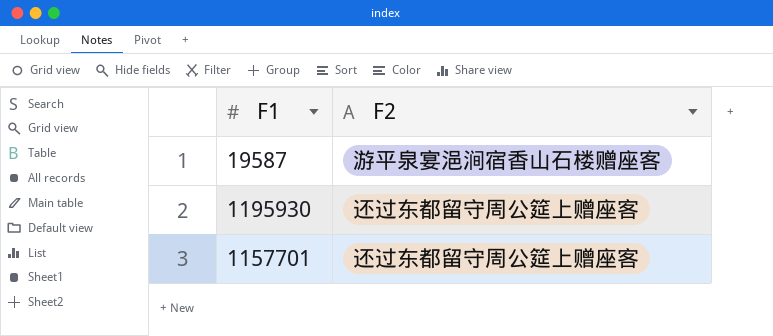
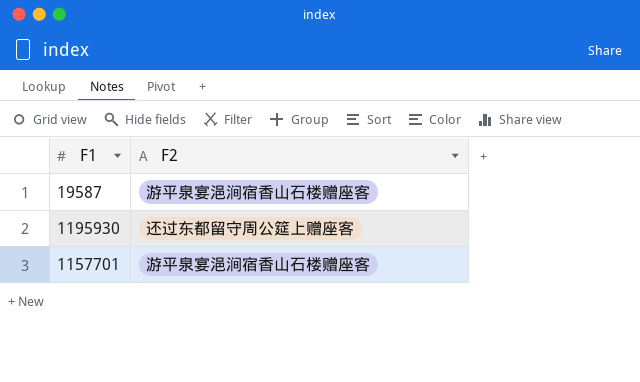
1157701 | F2: 还过东都留守周公筵上赠座客 -> 游平泉宴浥涧宿香山石楼赠座客

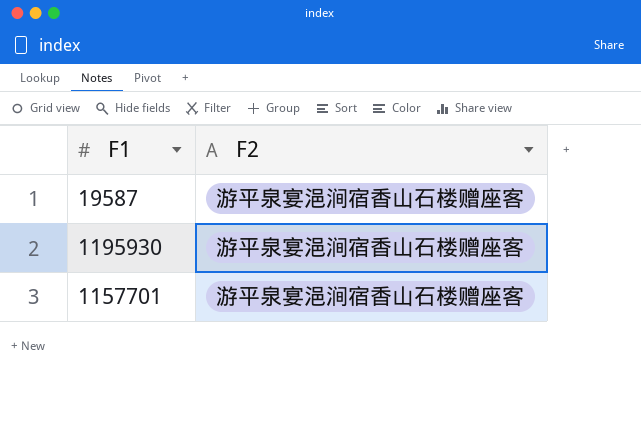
1195930 | F2: 还过东都留守周公筵上赠座客 -> 游平泉宴浥涧宿香山石楼赠座客

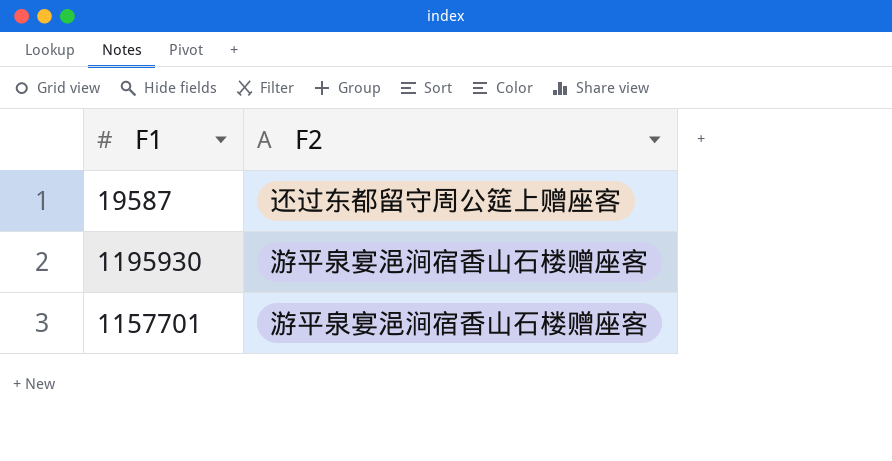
19587 | F2: 游平泉宴浥涧宿香山石楼赠座客 -> 还过东都留守周公筵上赠座客

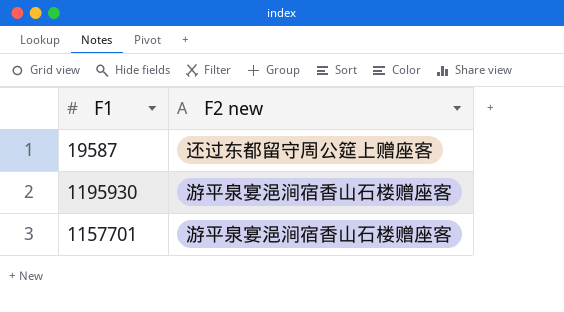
column name: F2 -> F2 new

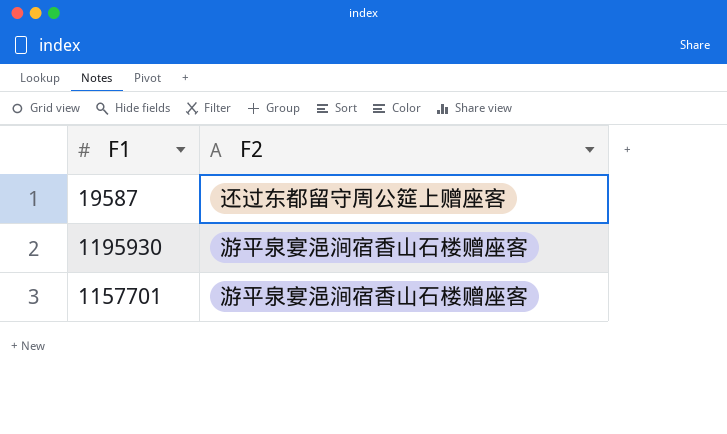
column name: F2 new -> F2

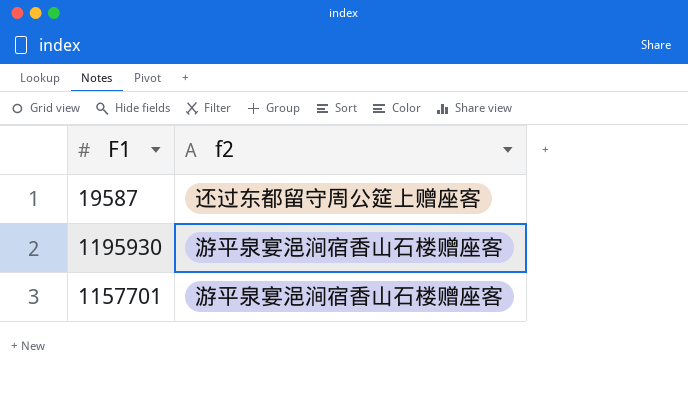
column name: F2 -> f2

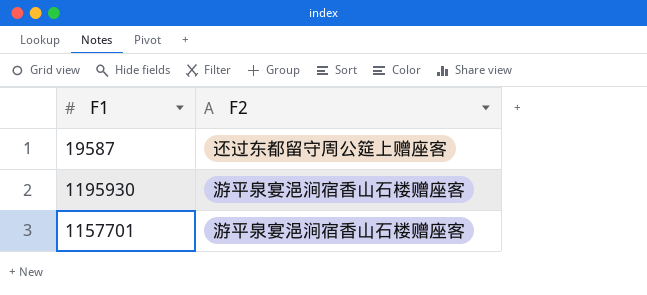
column name: f2 -> F2

